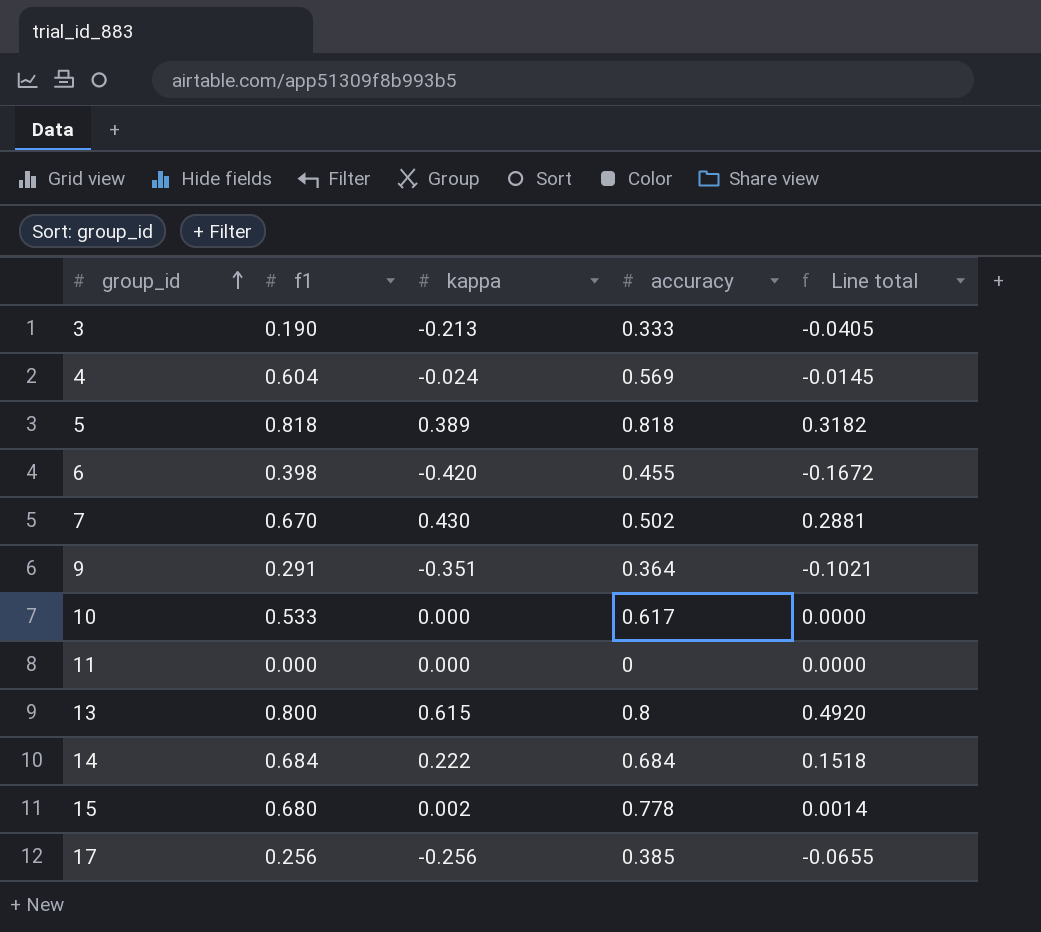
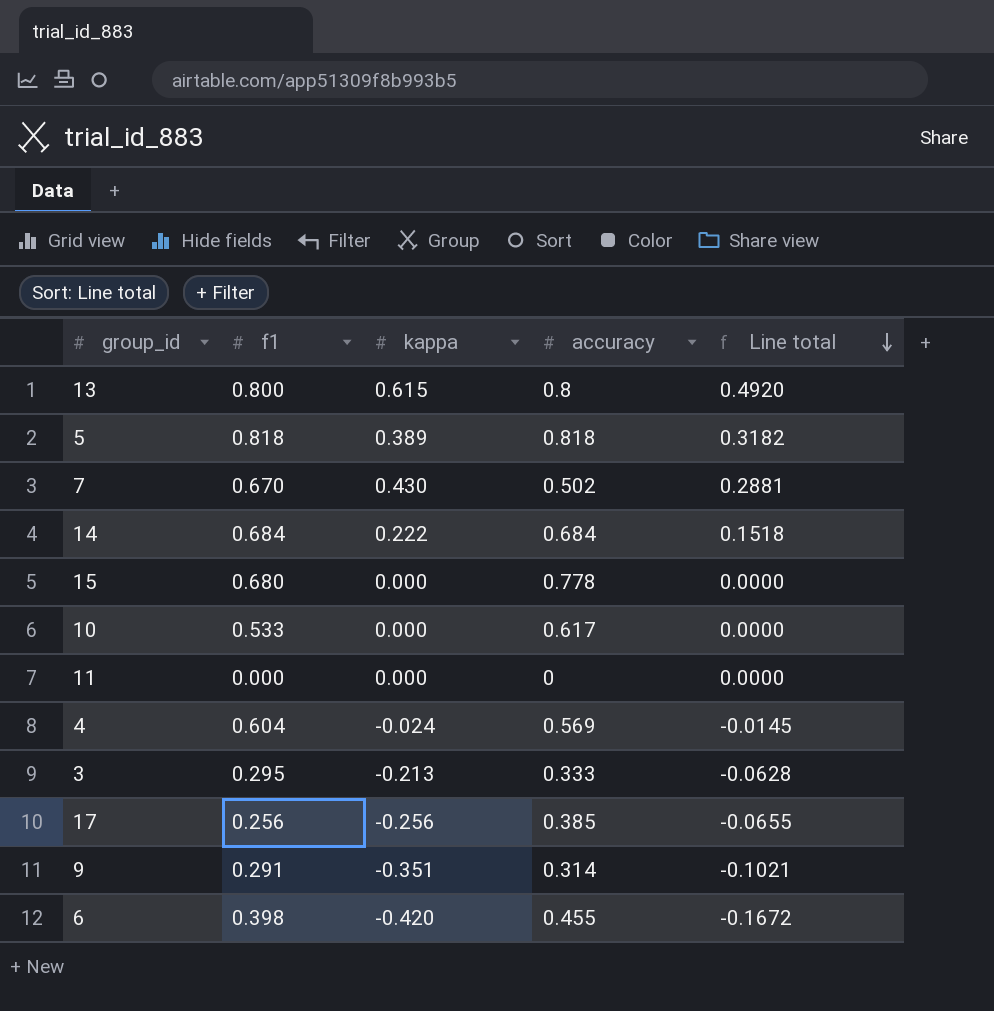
row order: group_id ascending -> Line total descending
15 | kappa: 0.002 -> 0.000
15 | Line total: 0.0014 -> 0.0000
3 | f1: 0.190 -> 0.295
3 | Line total: -0.0405 -> -0.0628
9 | accuracy: 0.364 -> 0.314

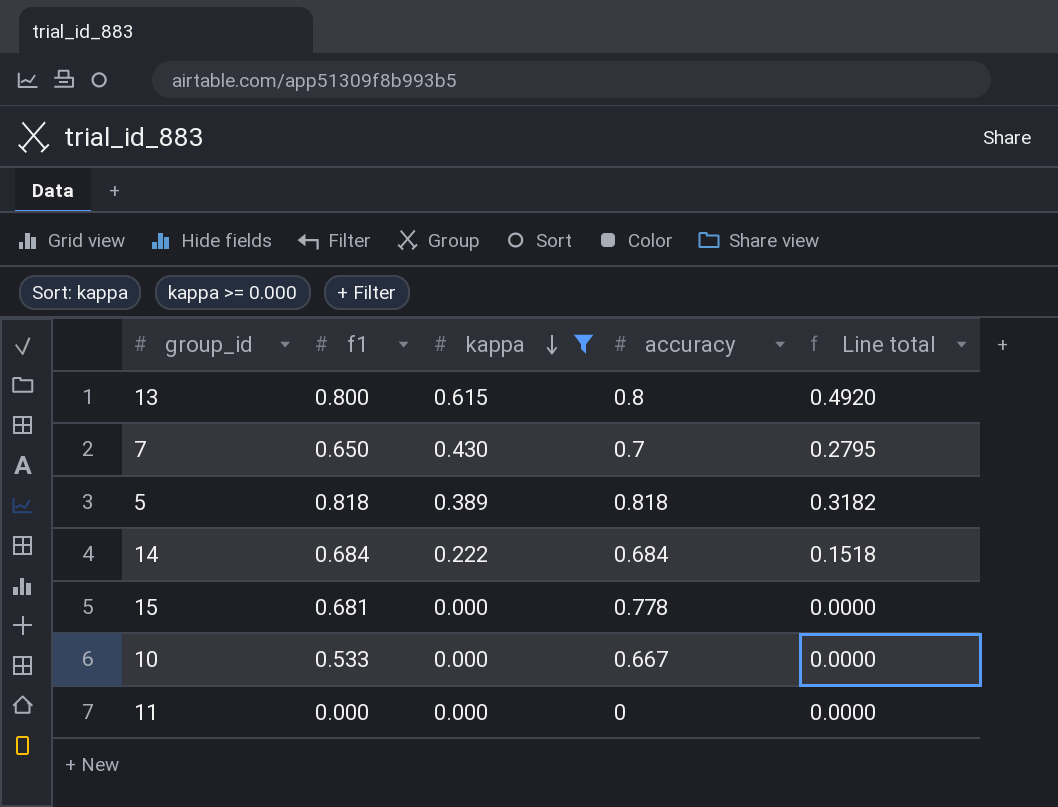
filter: none -> kappa >= 0.000
row order: Line total descending -> kappa descending
7 | f1: 0.670 -> 0.650
7 | accuracy: 0.502 -> 0.7
7 | Line total: 0.2881 -> 0.2795
15 | f1: 0.680 -> 0.681
10 | accuracy: 0.617 -> 0.667

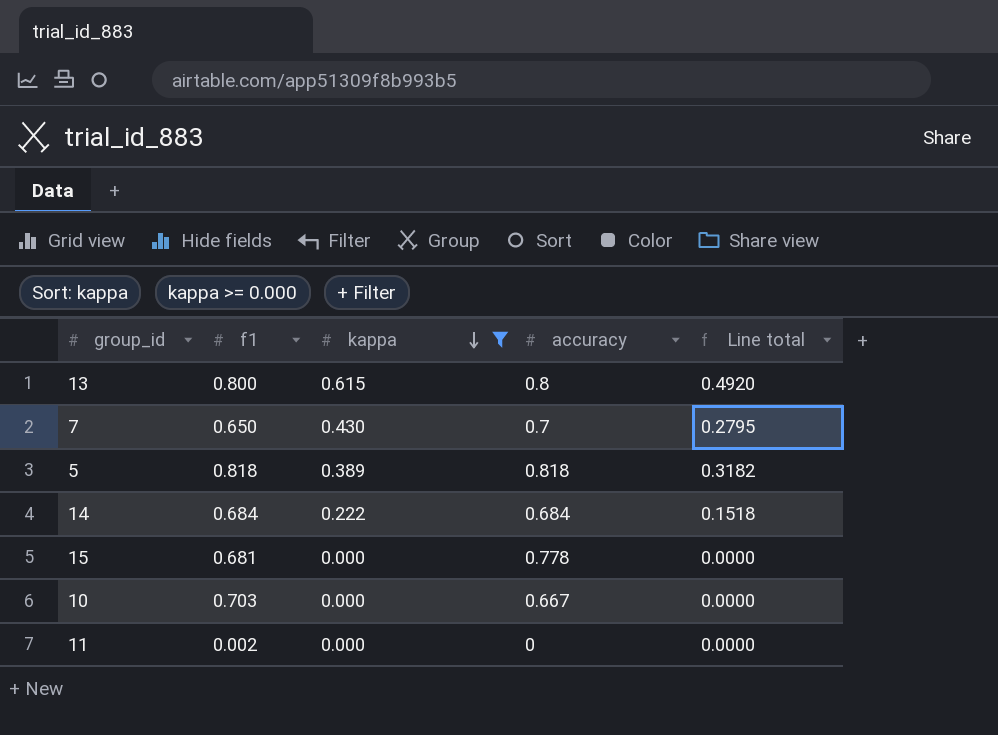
10 | f1: 0.533 -> 0.703
11 | f1: 0.000 -> 0.002

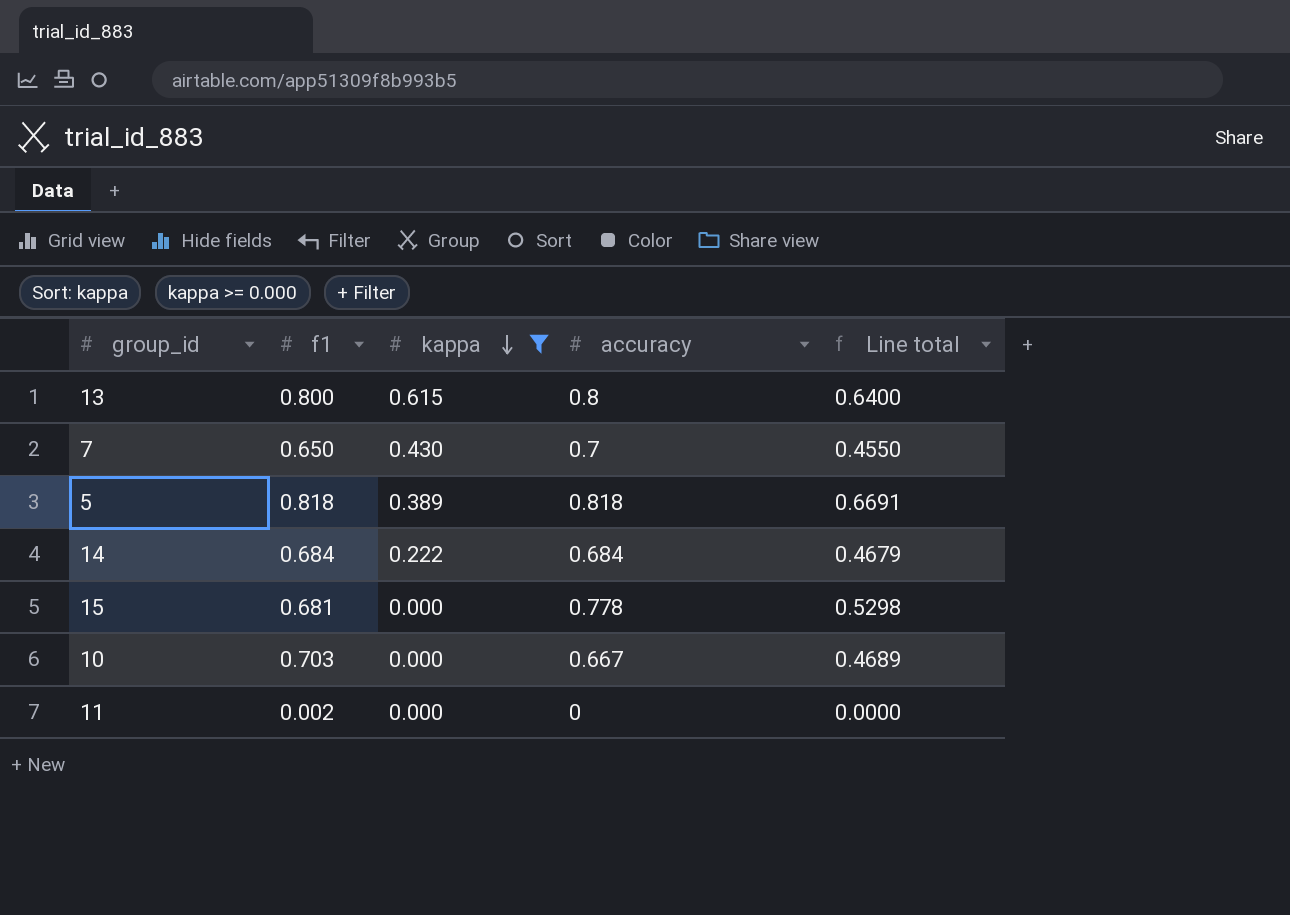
column Line total | formula: [f1] * [kappa] -> [f1] * [accuracy]

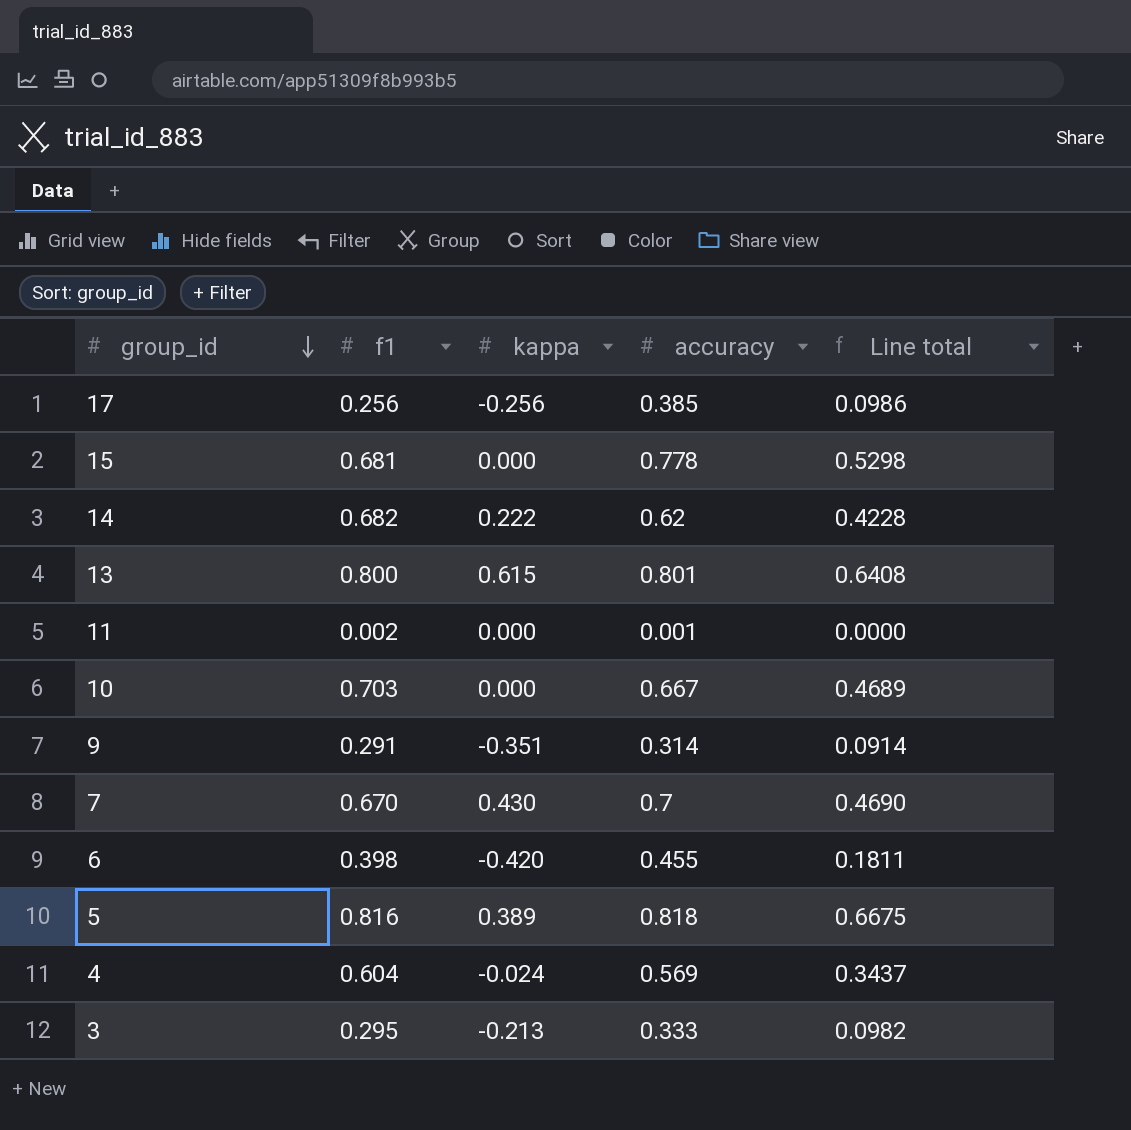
filter: kappa >= 0.000 -> none
row order: kappa descending -> group_id descending
14 | f1: 0.684 -> 0.682
14 | accuracy: 0.684 -> 0.62
14 | Line total: 0.4679 -> 0.4228
13 | accuracy: 0.8 -> 0.801
13 | Line total: 0.6400 -> 0.6408
11 | accuracy: 0 -> 0.001
7 | f1: 0.650 -> 0.670
7 | Line total: 0.4550 -> 0.4690
5 | f1: 0.818 -> 0.816
5 | Line total: 0.6691 -> 0.6675

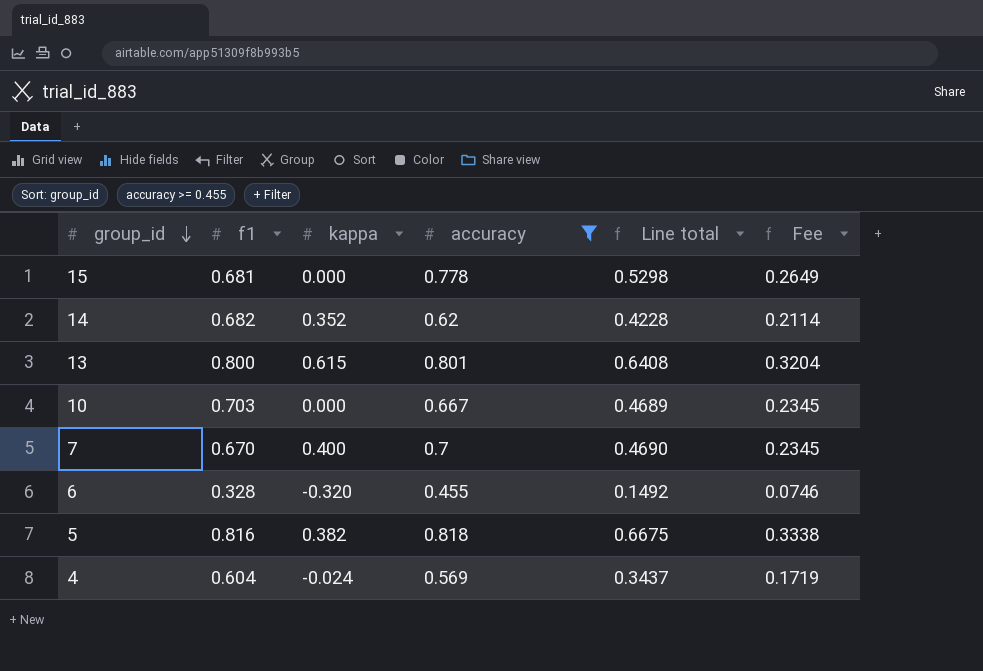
filter: none -> accuracy >= 0.455
column Fee | formula: none -> [Line total] * 0.5
14 | kappa: 0.222 -> 0.352
7 | kappa: 0.430 -> 0.400
6 | f1: 0.398 -> 0.328
6 | kappa: -0.420 -> -0.320
6 | Line total: 0.1811 -> 0.1492
5 | kappa: 0.389 -> 0.382

